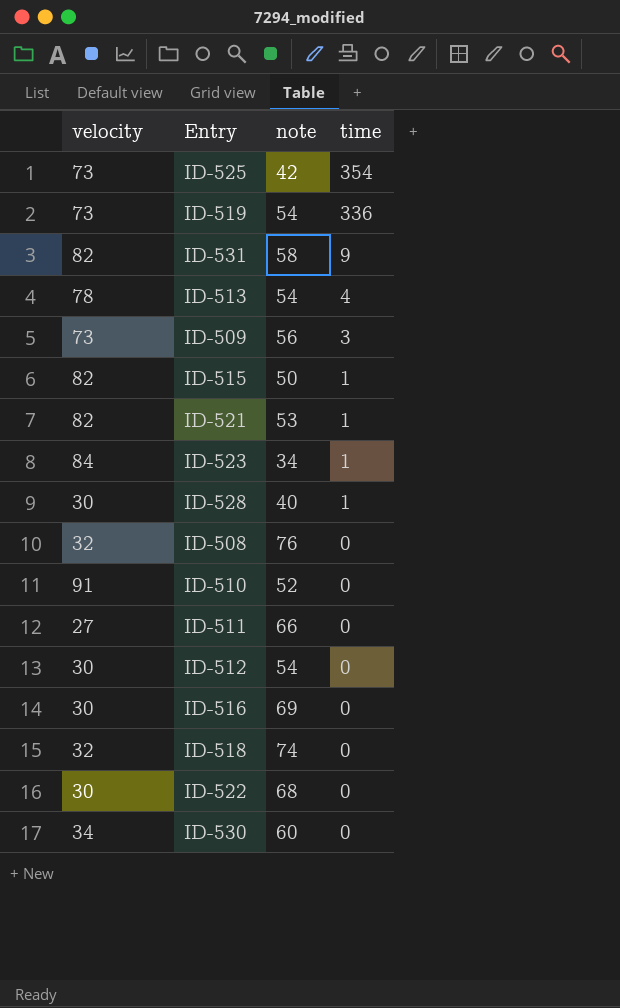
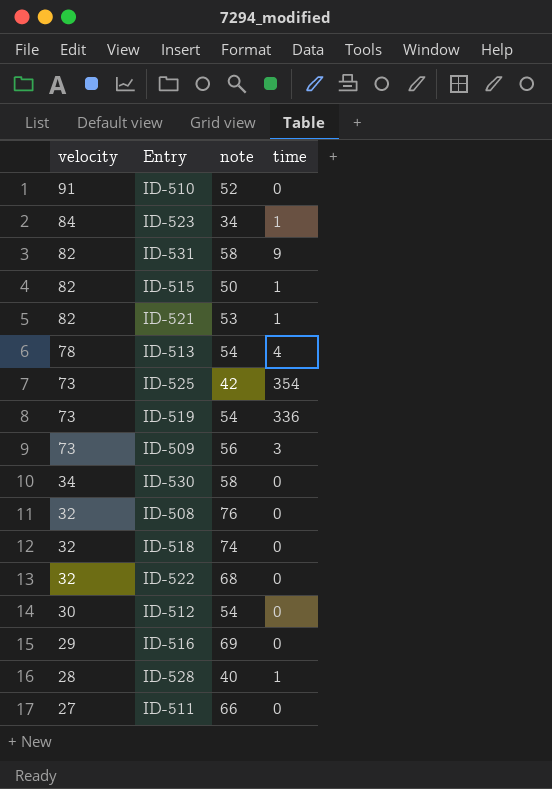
row order: time descending -> velocity descending
ID-530 | note: 60 -> 58
ID-522 | velocity: 30 -> 32
ID-516 | velocity: 30 -> 29
ID-528 | velocity: 30 -> 28

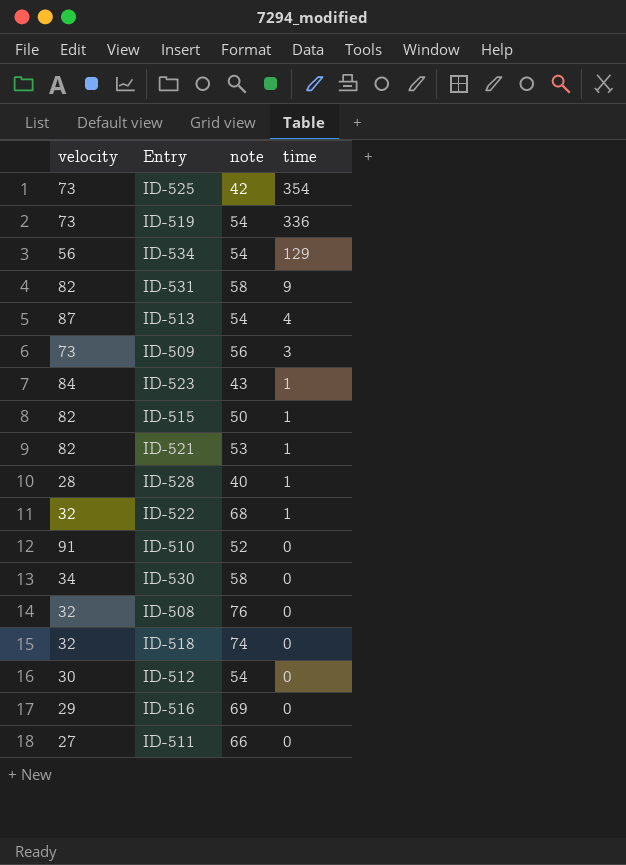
row order: velocity descending -> time descending
row ID-534: none -> 56 | 54 | 129
ID-513 | velocity: 78 -> 87
ID-523 | note: 34 -> 43
ID-522 | time: 0 -> 1

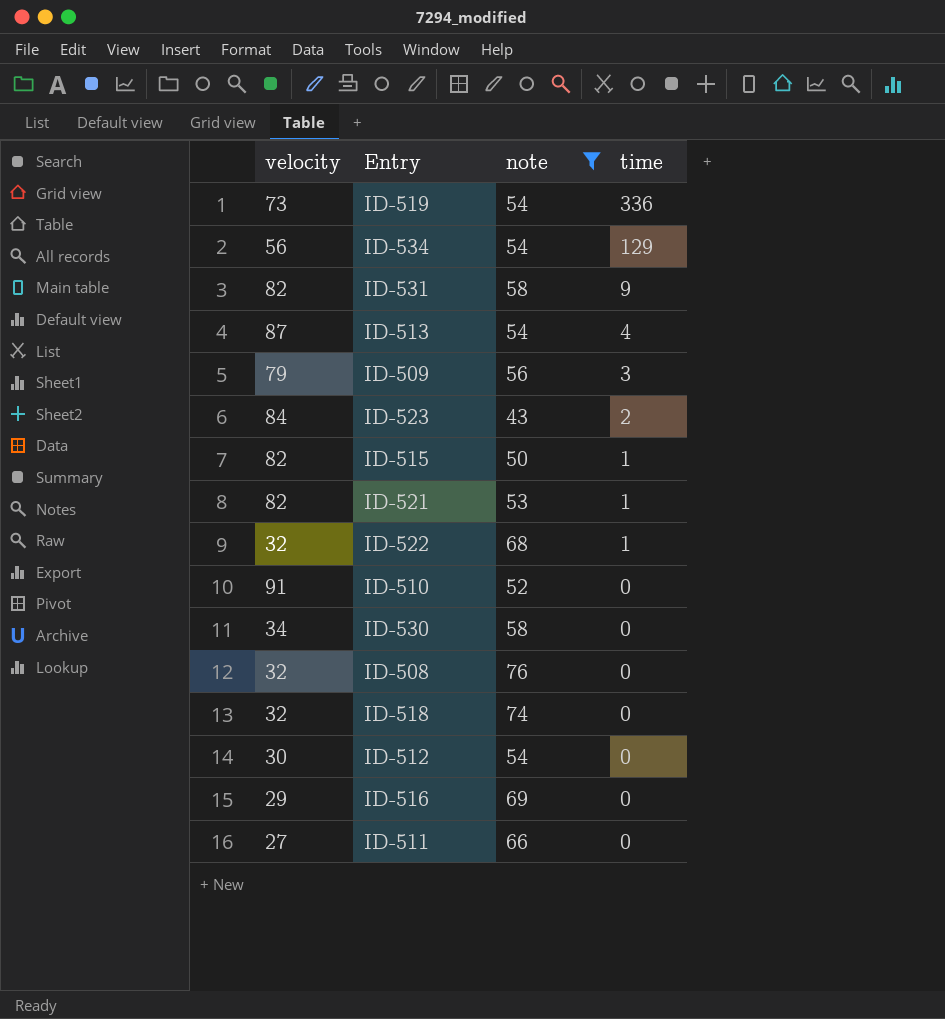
filter: none -> note >= 43
ID-509 | velocity: 73 -> 79
ID-523 | time: 1 -> 2

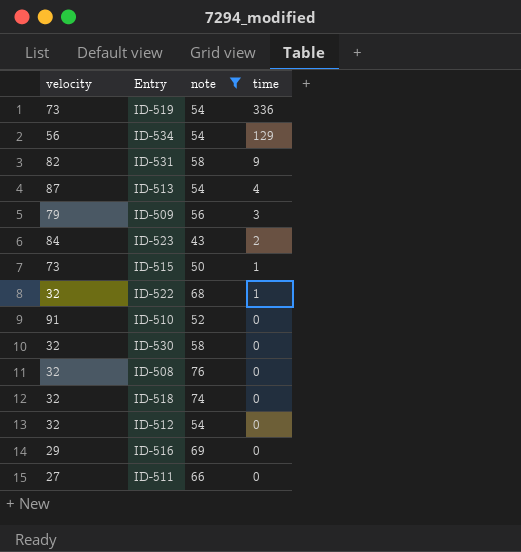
row ID-521: 82 | 53 | 1 -> none
ID-515 | velocity: 82 -> 73
ID-530 | velocity: 34 -> 32
ID-512 | velocity: 30 -> 32

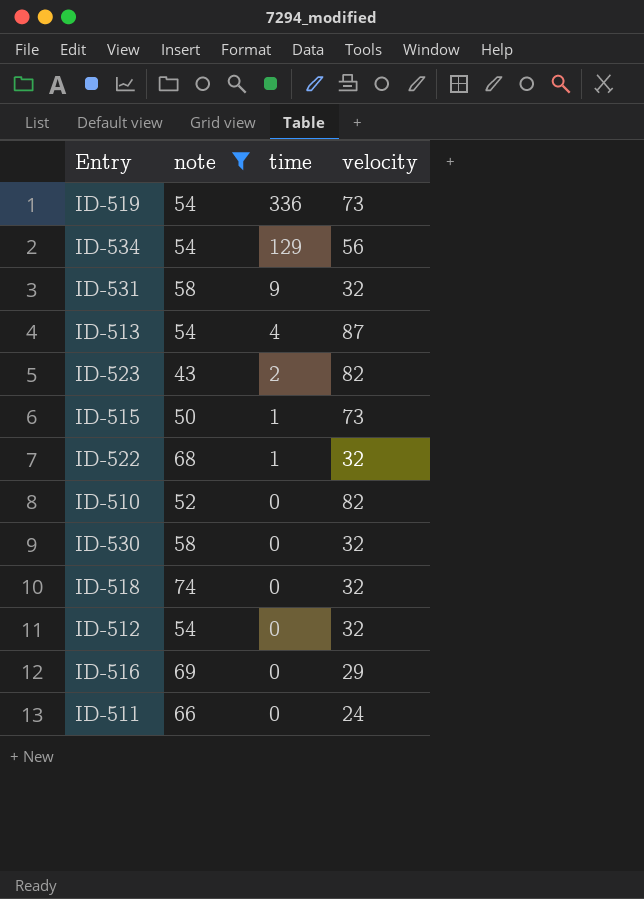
column velocity | position: 1 -> 4
row ID-509: 79 | 56 | 3 -> none
row ID-508: 32 | 76 | 0 -> none
ID-531 | velocity: 82 -> 32
ID-523 | velocity: 84 -> 82
ID-510 | velocity: 91 -> 82
ID-511 | velocity: 27 -> 24

